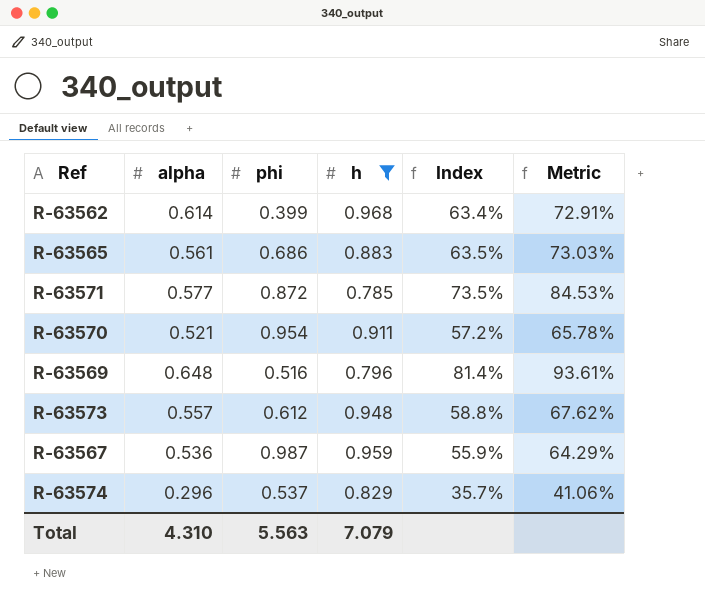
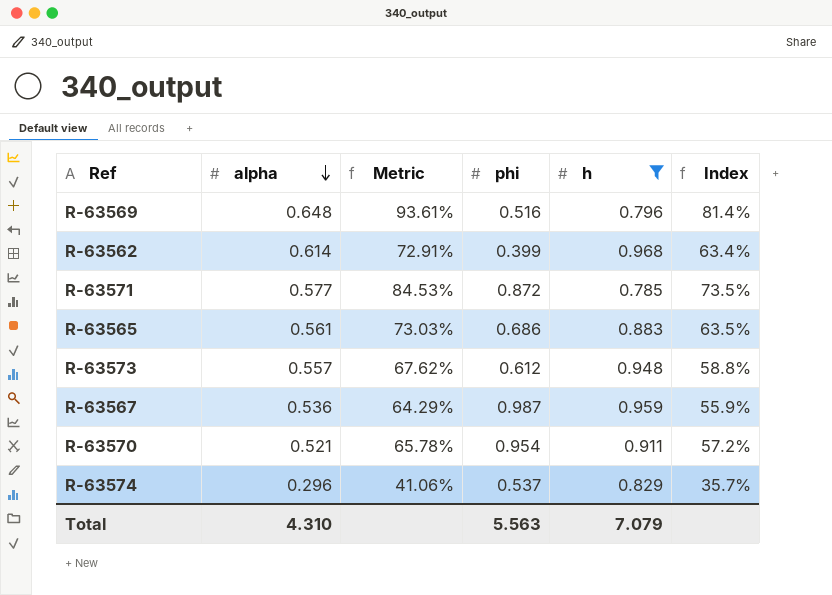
row order: none -> alpha descending
column Metric | position: 6 -> 3

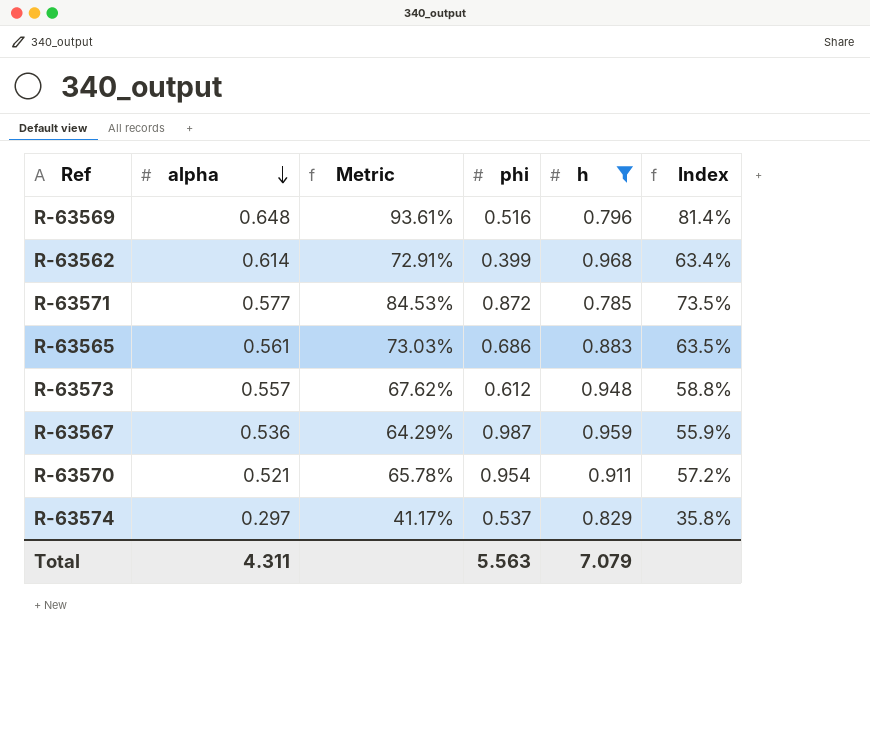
R-63574 | alpha: 0.296 -> 0.297
R-63574 | Metric: 41.06% -> 41.17%
R-63574 | Index: 35.7% -> 35.8%
Total | alpha: 4.310 -> 4.311

